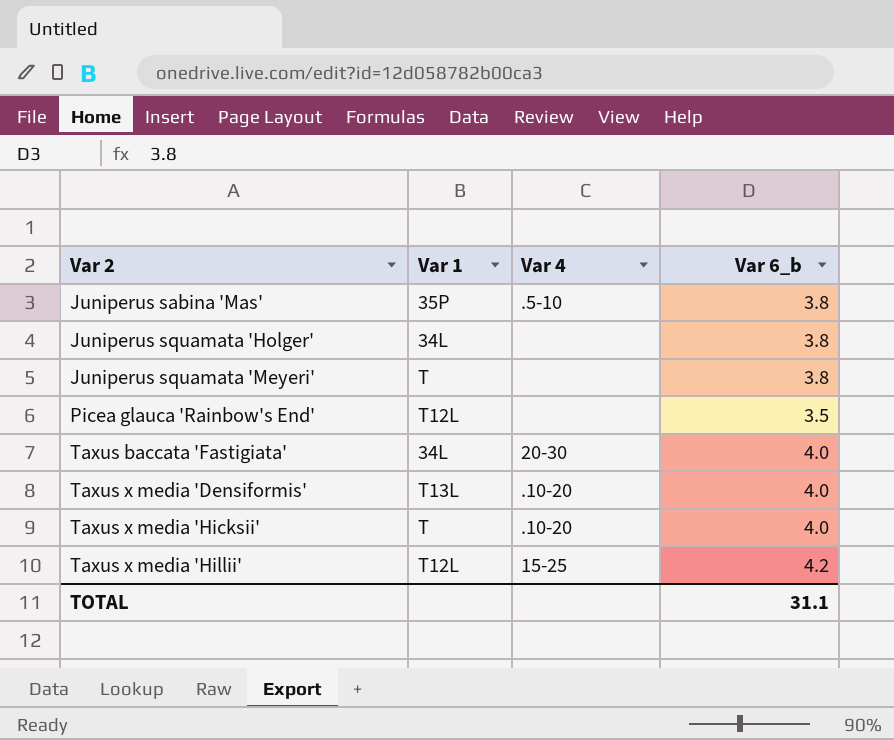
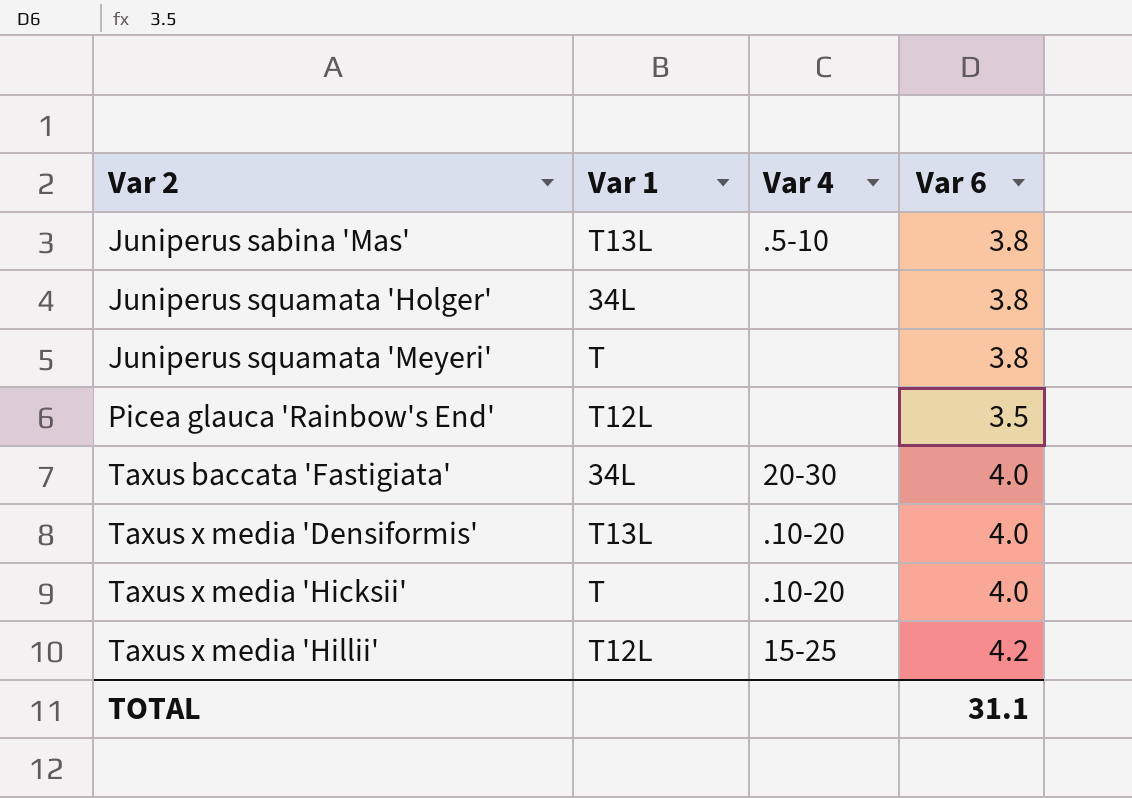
column name: Var 6_b -> Var 6
Juniperus sabina 'Mas' | Var 1: 35P -> T13L

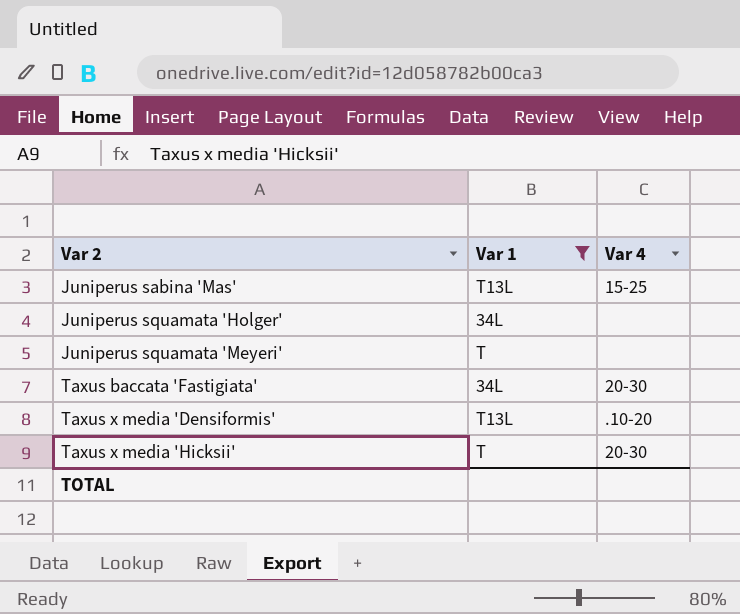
filter: none -> Var 1 != T12L
column Var 6 | position: 4 -> none
Juniperus sabina 'Mas' | Var 4: .5-10 -> 15-25
Taxus x media 'Hicksii' | Var 4: .10-20 -> 20-30

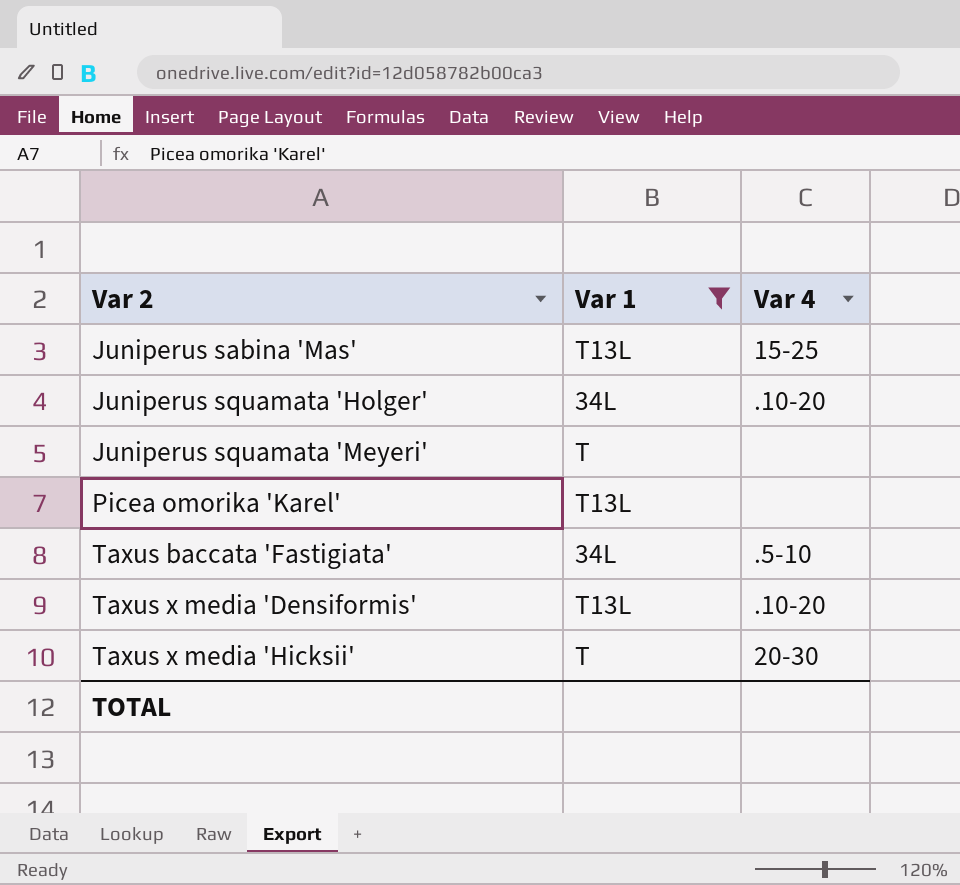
Juniperus squamata 'Holger' | Var 4: none -> .10-20
row Picea omorika 'Karel': none -> T13L | none
Taxus baccata 'Fastigiata' | Var 4: 20-30 -> .5-10

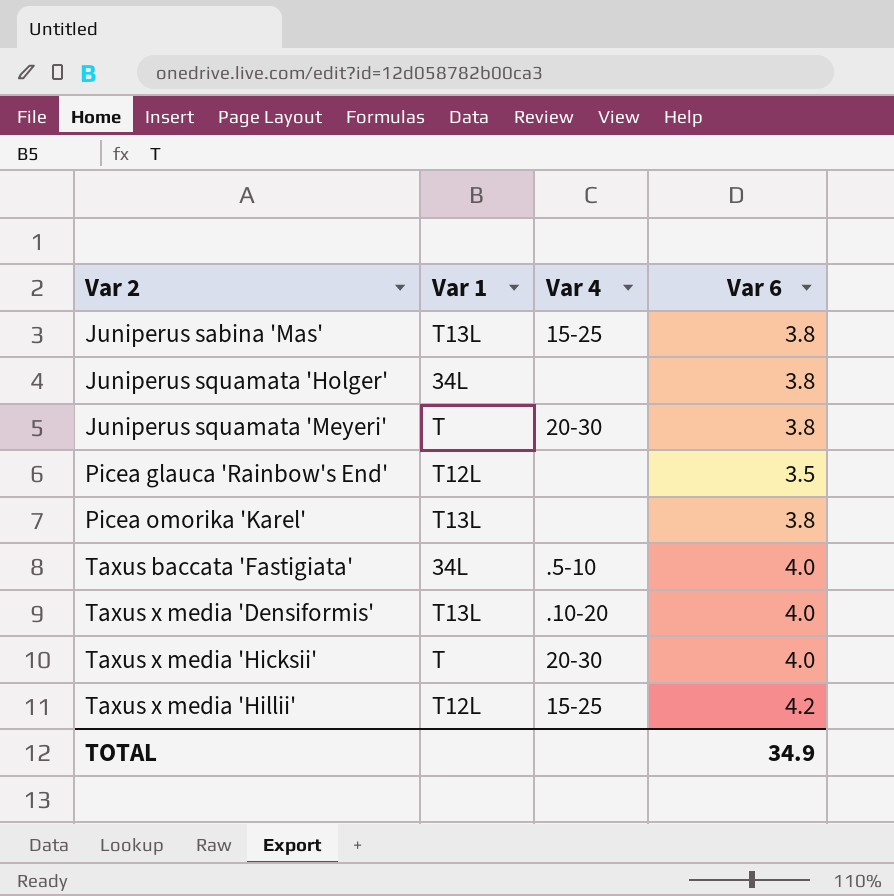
filter: Var 1 != T12L -> none
column Var 6 | position: none -> 4
Juniperus squamata 'Holger' | Var 4: .10-20 -> none
Juniperus squamata 'Meyeri' | Var 4: none -> 20-30

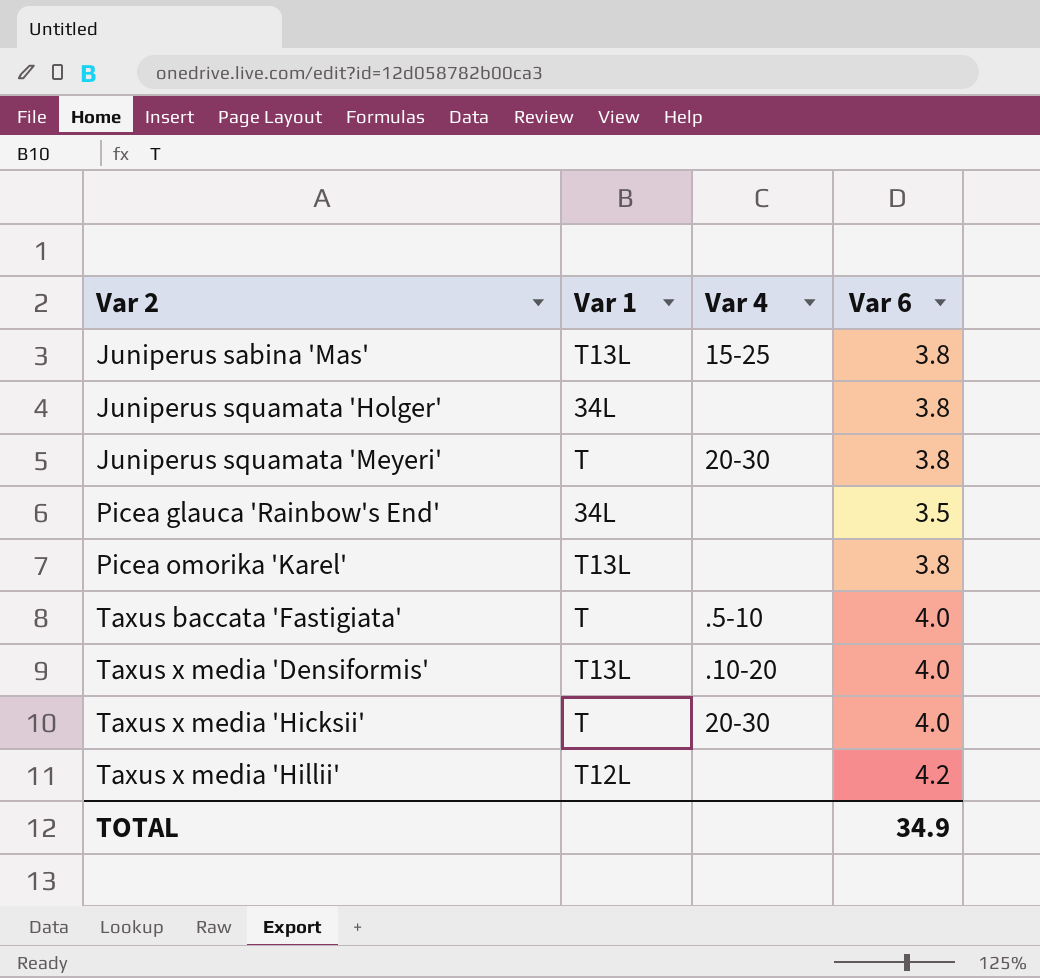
Picea glauca 'Rainbow's End' | Var 1: T12L -> 34L
Taxus baccata 'Fastigiata' | Var 1: 34L -> T
Taxus x media 'Hillii' | Var 4: 15-25 -> none

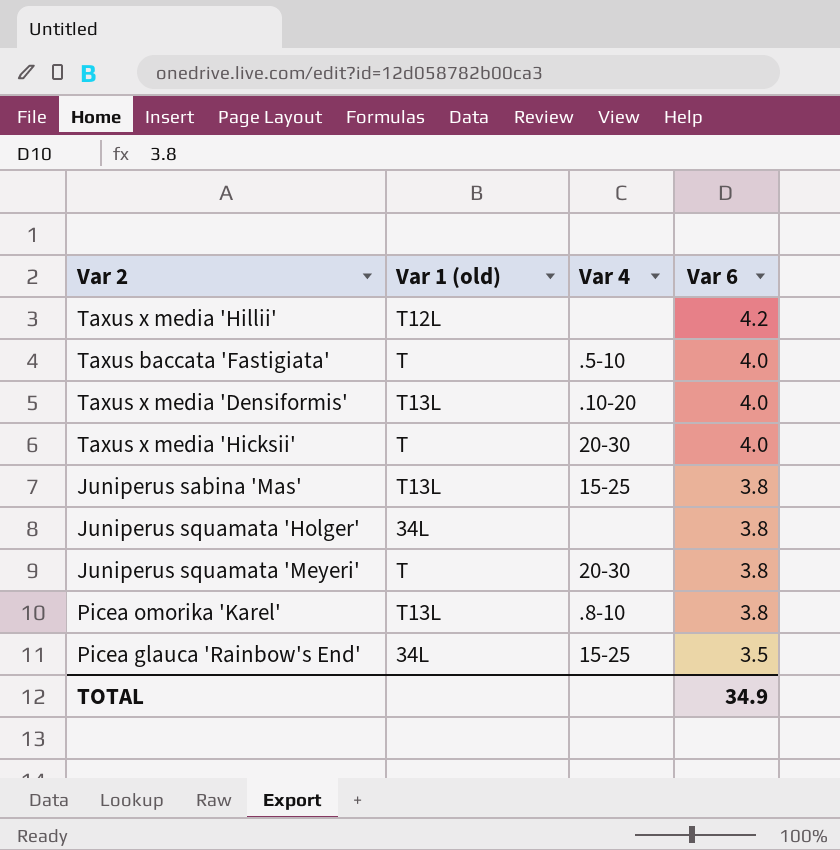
row order: Var 2 ascending -> Var 6 descending
column name: Var 1 -> Var 1 (old)
Picea omorika 'Karel' | Var 4: none -> .8-10
Picea glauca 'Rainbow's End' | Var 4: none -> 15-25

